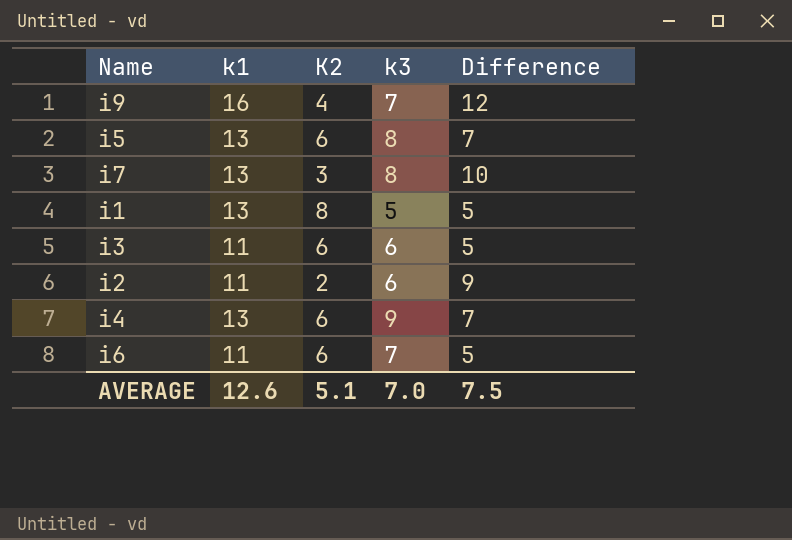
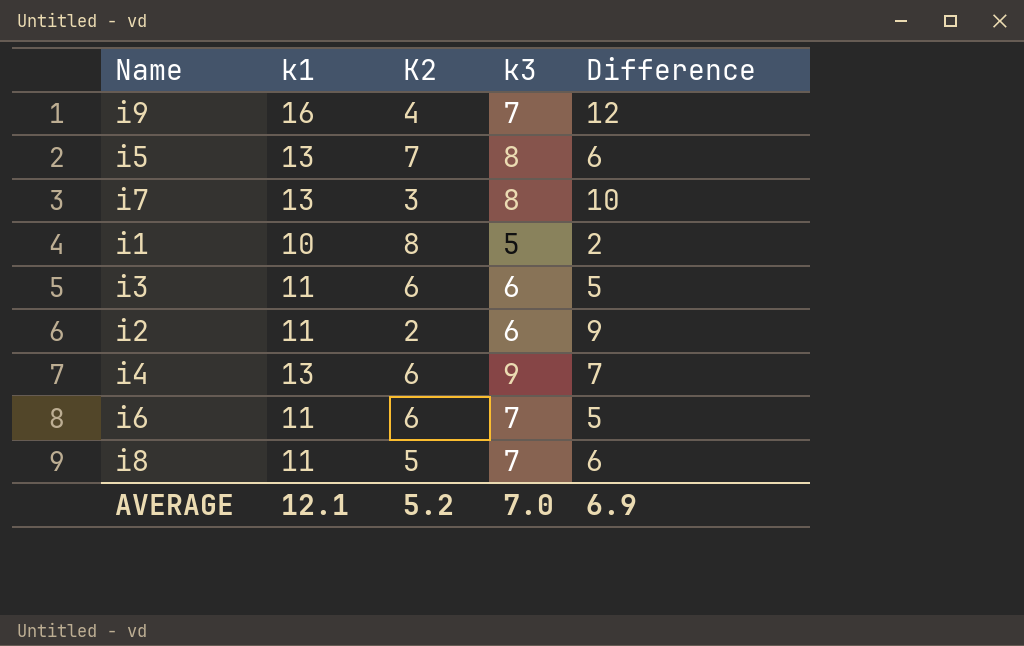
i5 | K2: 6 -> 7
i5 | Difference: 7 -> 6
i1 | k1: 13 -> 10
i1 | Difference: 5 -> 2
row i8: none -> 11 | 5 | 7 | 6
AVERAGE | k1: 12.6 -> 12.1
AVERAGE | K2: 5.1 -> 5.2
AVERAGE | Difference: 7.5 -> 6.9

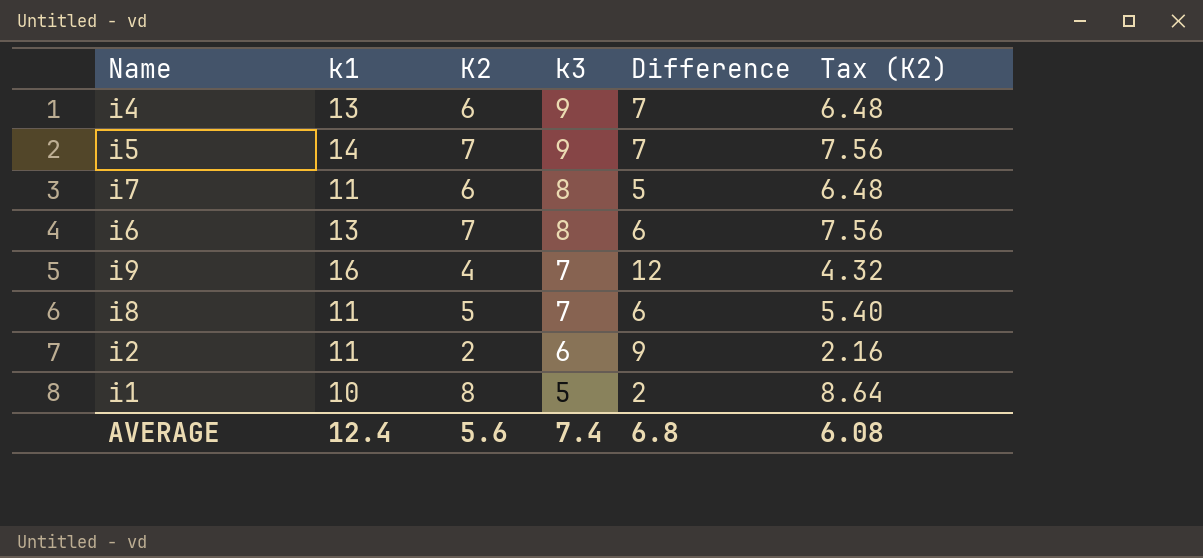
row order: none -> k3 descending
column Tax (K2) | formula: none -> [K2] * 1.08
row i3: 11 | 6 | 6 | 5 -> none
i5 | k1: 13 -> 14
i5 | k3: 8 -> 9
i5 | Difference: 6 -> 7
i7 | k1: 13 -> 11
i7 | K2: 3 -> 6
i7 | Difference: 10 -> 5
i6 | k1: 11 -> 13
i6 | K2: 6 -> 7
i6 | k3: 7 -> 8
i6 | Difference: 5 -> 6
AVERAGE | k1: 12.1 -> 12.4
AVERAGE | K2: 5.2 -> 5.6
AVERAGE | k3: 7.0 -> 7.4
AVERAGE | Difference: 6.9 -> 6.8

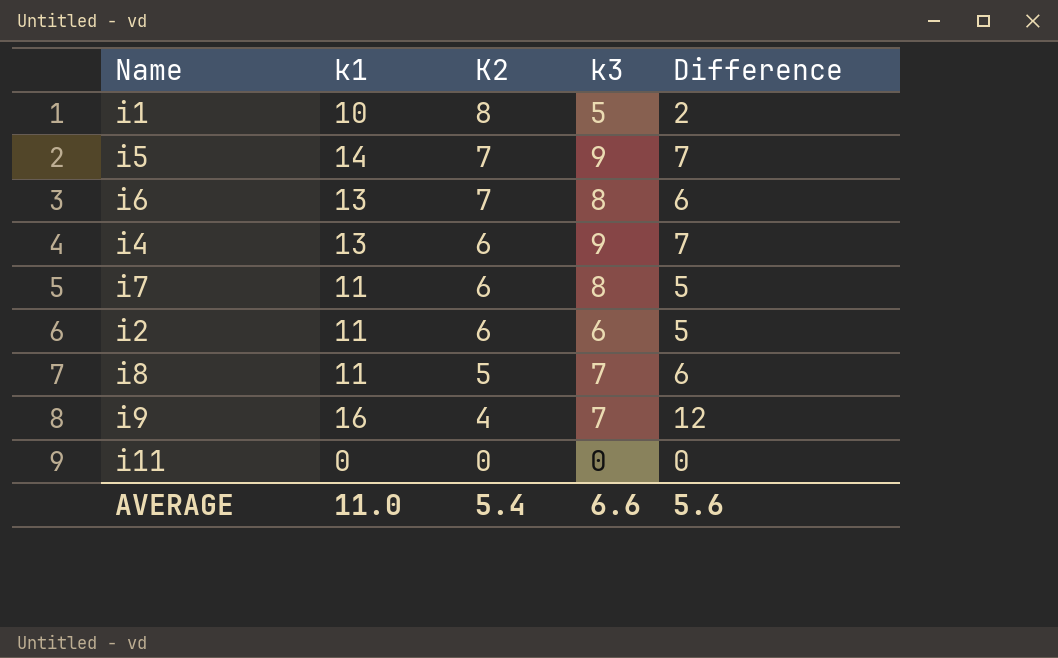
row order: k3 descending -> K2 descending
column Tax (K2) | formula: [K2] * 1.08 -> none
i2 | K2: 2 -> 6
i2 | Difference: 9 -> 5
row i11: none -> 0 | 0 | 0 | 0
AVERAGE | k1: 12.4 -> 11.0
AVERAGE | K2: 5.6 -> 5.4
AVERAGE | k3: 7.4 -> 6.6
AVERAGE | Difference: 6.8 -> 5.6

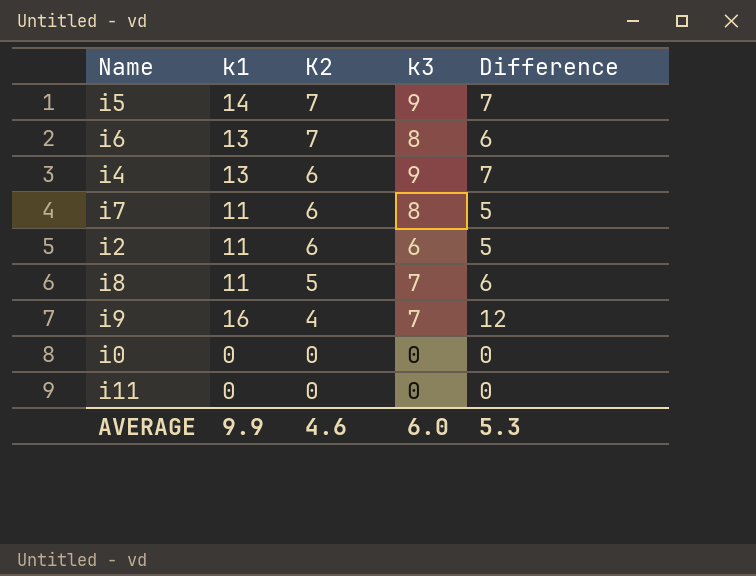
row i1: 10 | 8 | 5 | 2 -> none
row i0: none -> 0 | 0 | 0 | 0
AVERAGE | k1: 11.0 -> 9.9
AVERAGE | K2: 5.4 -> 4.6
AVERAGE | k3: 6.6 -> 6.0
AVERAGE | Difference: 5.6 -> 5.3

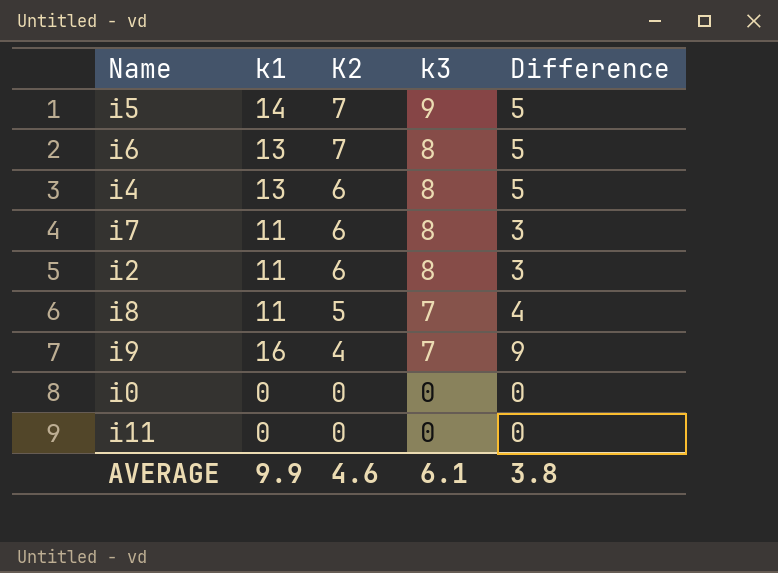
column Difference | formula: [k1] - [K2] -> [k1] - [k3]
i4 | k3: 9 -> 8
i2 | k3: 6 -> 8
AVERAGE | k3: 6.0 -> 6.1
AVERAGE | Difference: 5.3 -> 3.8

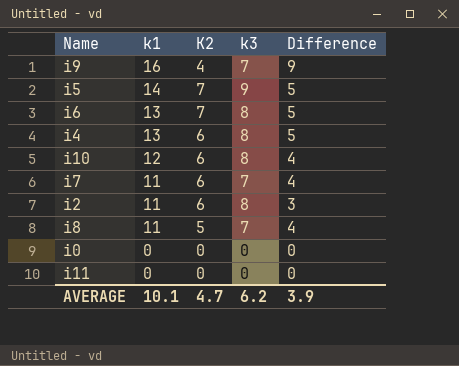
row order: K2 descending -> k1 descending
row i10: none -> 12 | 6 | 8 | 4
i7 | k3: 8 -> 7
i7 | Difference: 3 -> 4
AVERAGE | k1: 9.9 -> 10.1
AVERAGE | K2: 4.6 -> 4.7
AVERAGE | k3: 6.1 -> 6.2
AVERAGE | Difference: 3.8 -> 3.9

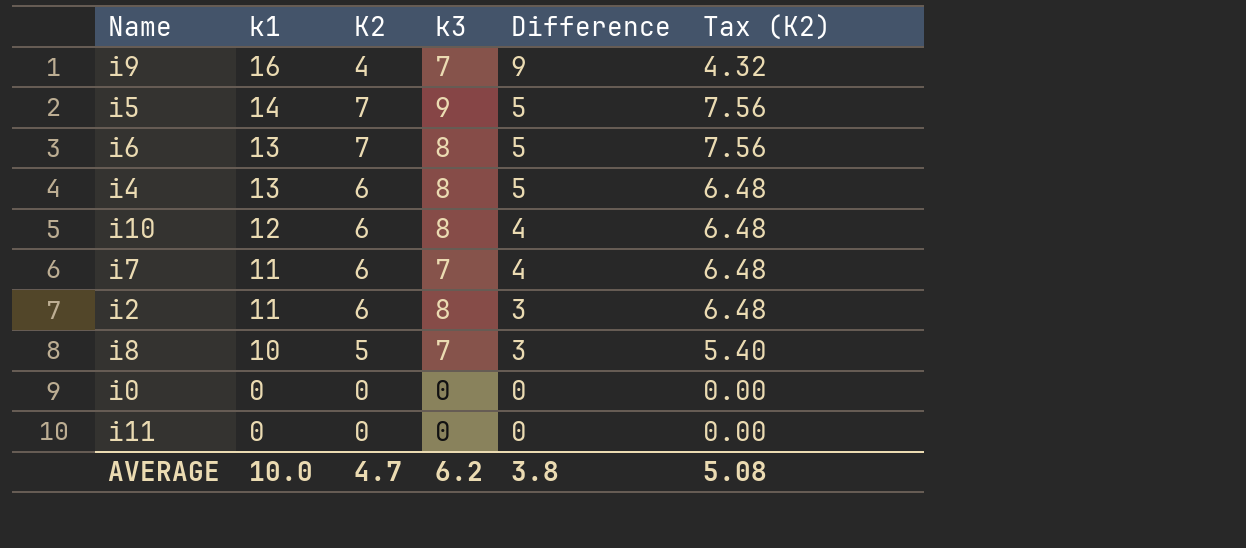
column Tax (K2) | formula: none -> [K2] * 1.08
i8 | k1: 11 -> 10
i8 | Difference: 4 -> 3
AVERAGE | k1: 10.1 -> 10.0
AVERAGE | Difference: 3.9 -> 3.8

